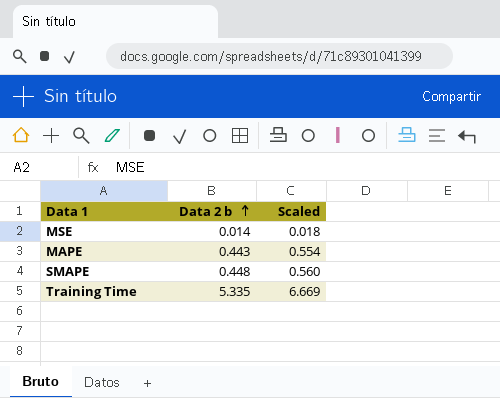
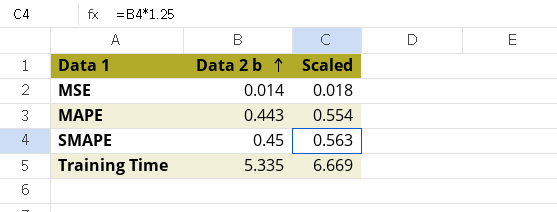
SMAPE | Data 2 b: 0.448 -> 0.45
SMAPE | Scaled: 0.560 -> 0.563

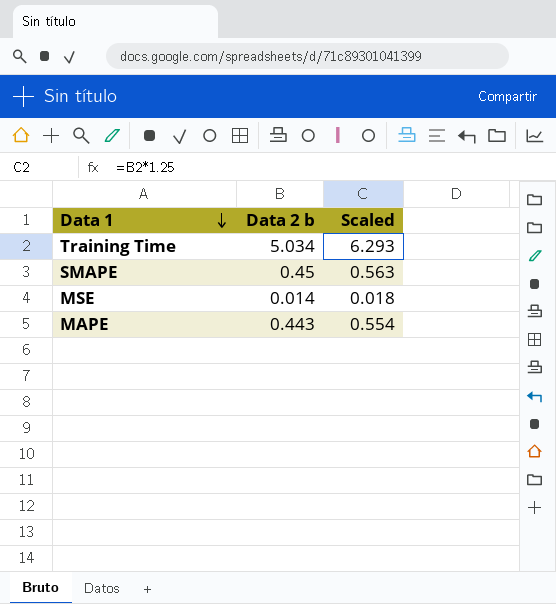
row order: Data 2 b ascending -> Data 1 descending
Training Time | Data 2 b: 5.335 -> 5.034
Training Time | Scaled: 6.669 -> 6.293

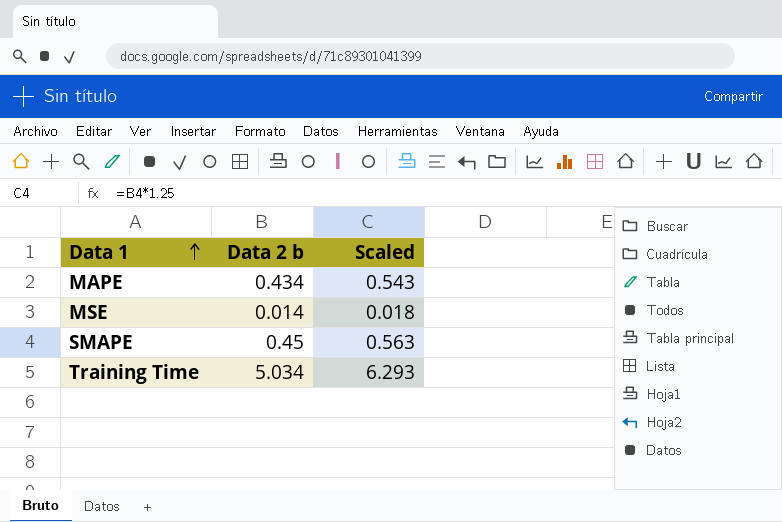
row order: Data 1 descending -> Data 1 ascending
MAPE | Data 2 b: 0.443 -> 0.434
MAPE | Scaled: 0.554 -> 0.543

